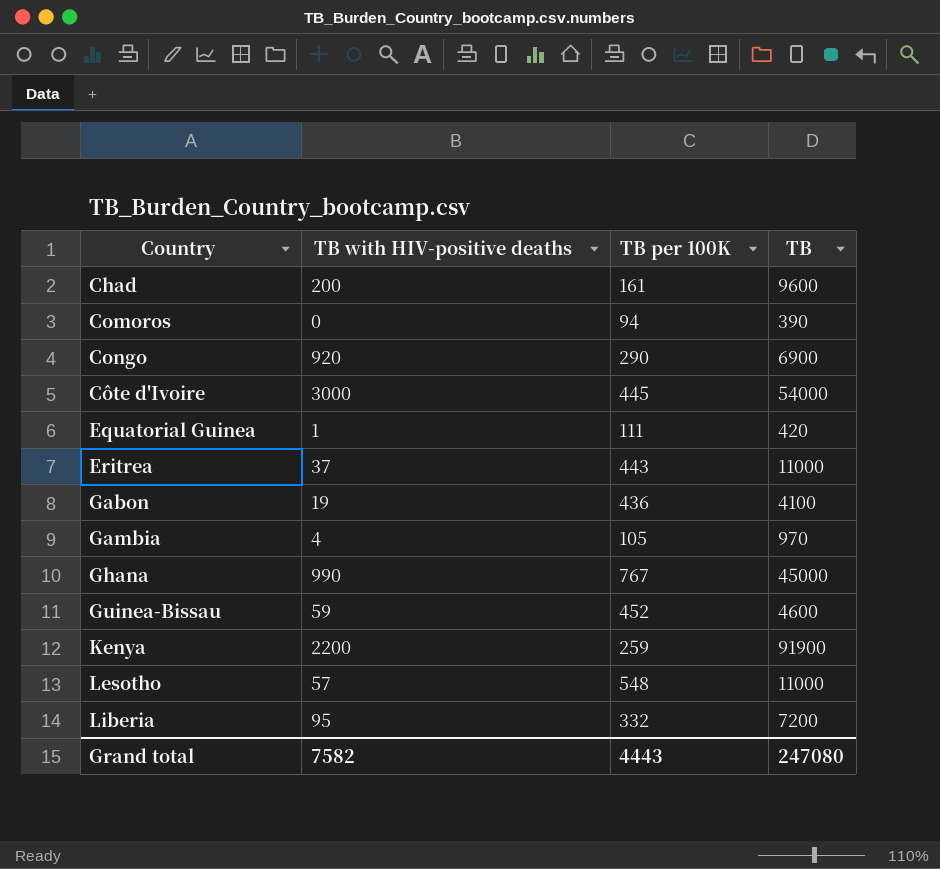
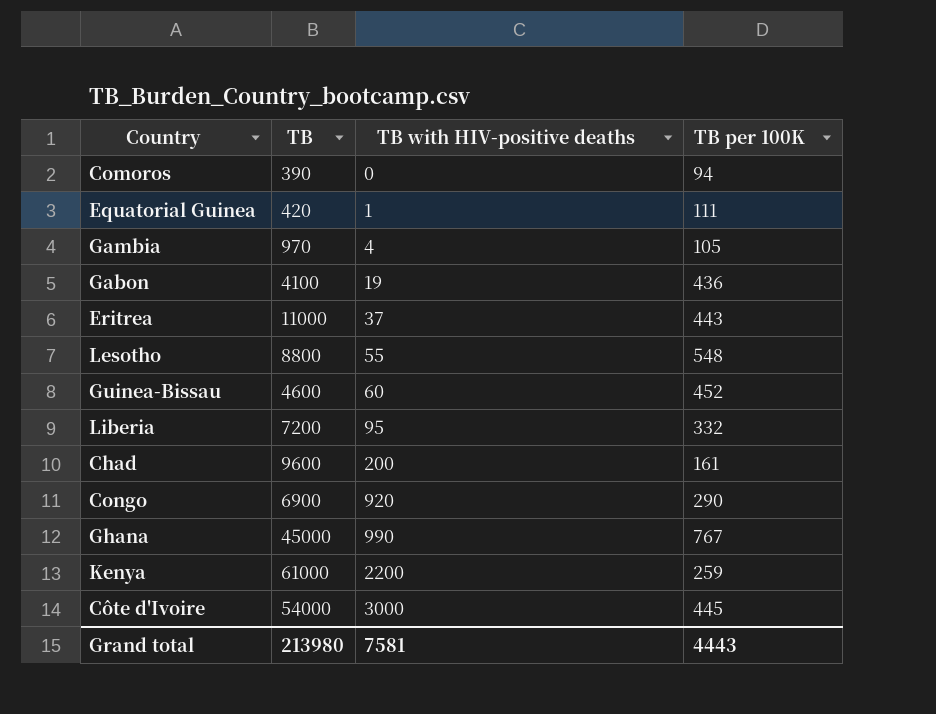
row order: Country ascending -> TB with HIV-positive deaths ascending
column TB | position: 4 -> 2
Lesotho | TB: 11000 -> 8800
Lesotho | TB with HIV-positive deaths: 57 -> 55
Guinea-Bissau | TB with HIV-positive deaths: 59 -> 60
Kenya | TB: 91900 -> 61000
Grand total | TB: 247080 -> 213980
Grand total | TB with HIV-positive deaths: 7582 -> 7581

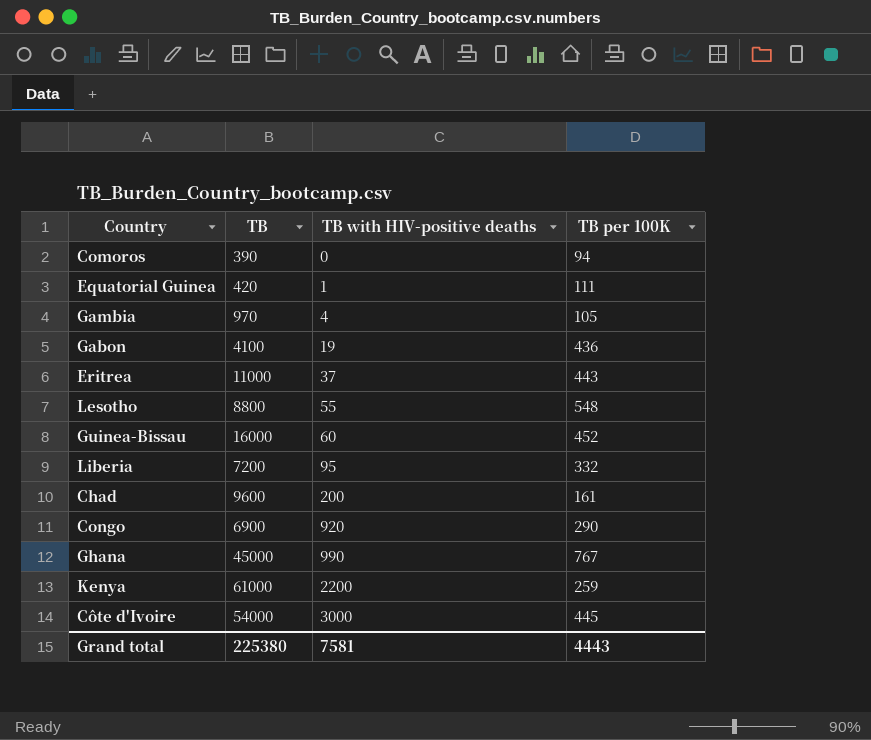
Guinea-Bissau | TB: 4600 -> 16000
Grand total | TB: 213980 -> 225380

